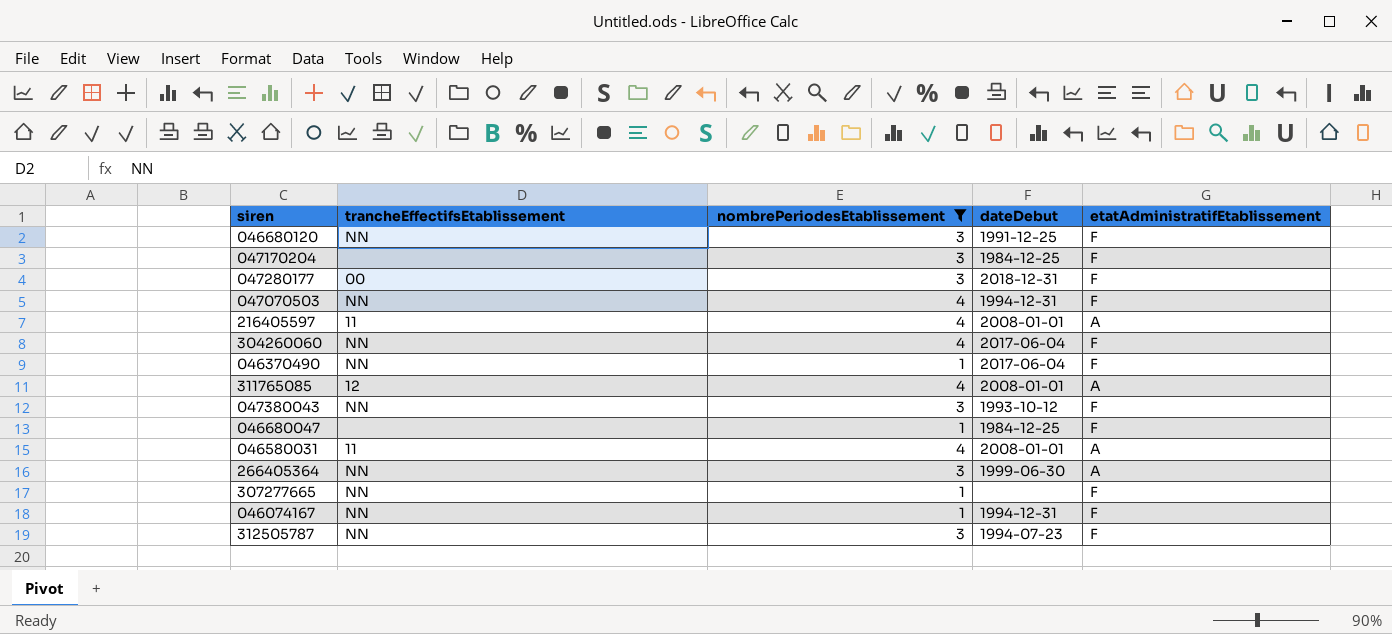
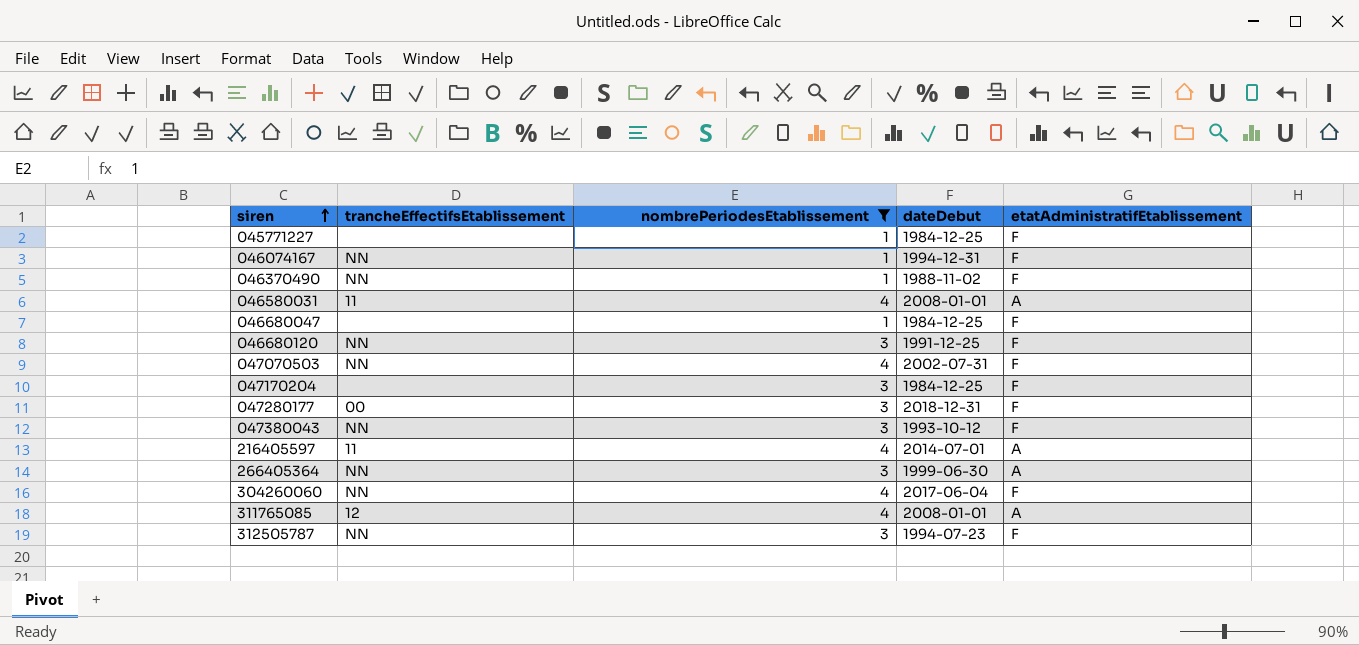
row order: none -> siren ascending
row 307277665: NN | 1 | none | F -> none
row 045771227: none -> none | 1 | 1984-12-25 | F
046370490 | dateDebut: 2017-06-04 -> 1988-11-02
047070503 | dateDebut: 1994-12-31 -> 2002-07-31
216405597 | dateDebut: 2008-01-01 -> 2014-07-01

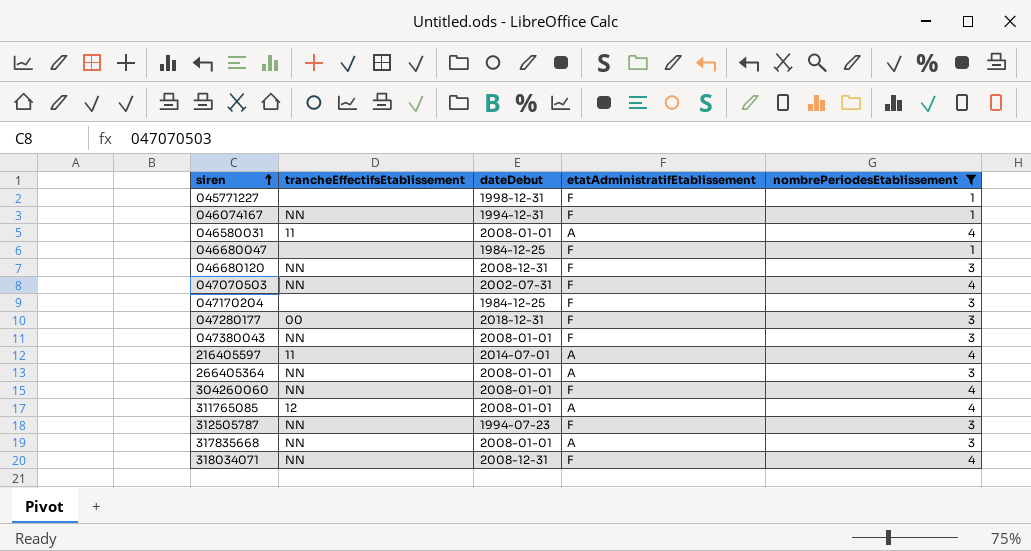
column nombrePeriodesEtablissement | position: 3 -> 5
row 046370490: NN | 1 | 1988-11-02 | F -> none
045771227 | dateDebut: 1984-12-25 -> 1998-12-31
046680120 | dateDebut: 1991-12-25 -> 2008-12-31
047380043 | dateDebut: 1993-10-12 -> 2008-01-01
266405364 | dateDebut: 1999-06-30 -> 2008-01-01
304260060 | dateDebut: 2017-06-04 -> 2008-01-01
row 317835668: none -> NN | 2008-01-01 | A | 3
row 318034071: none -> NN | 2008-12-31 | F | 4

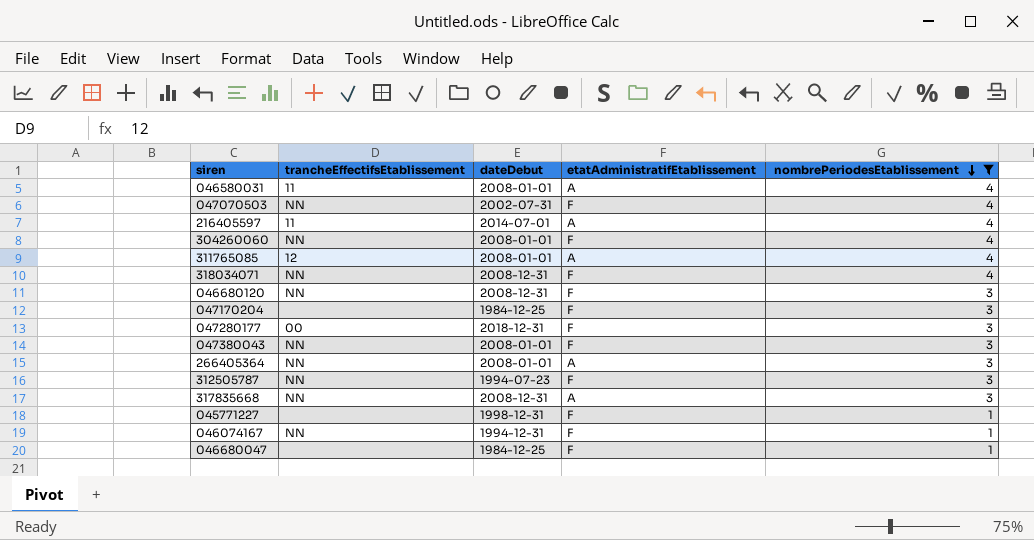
row order: siren ascending -> nombrePeriodesEtablissement descending
317835668 | dateDebut: 2008-01-01 -> 2008-12-31

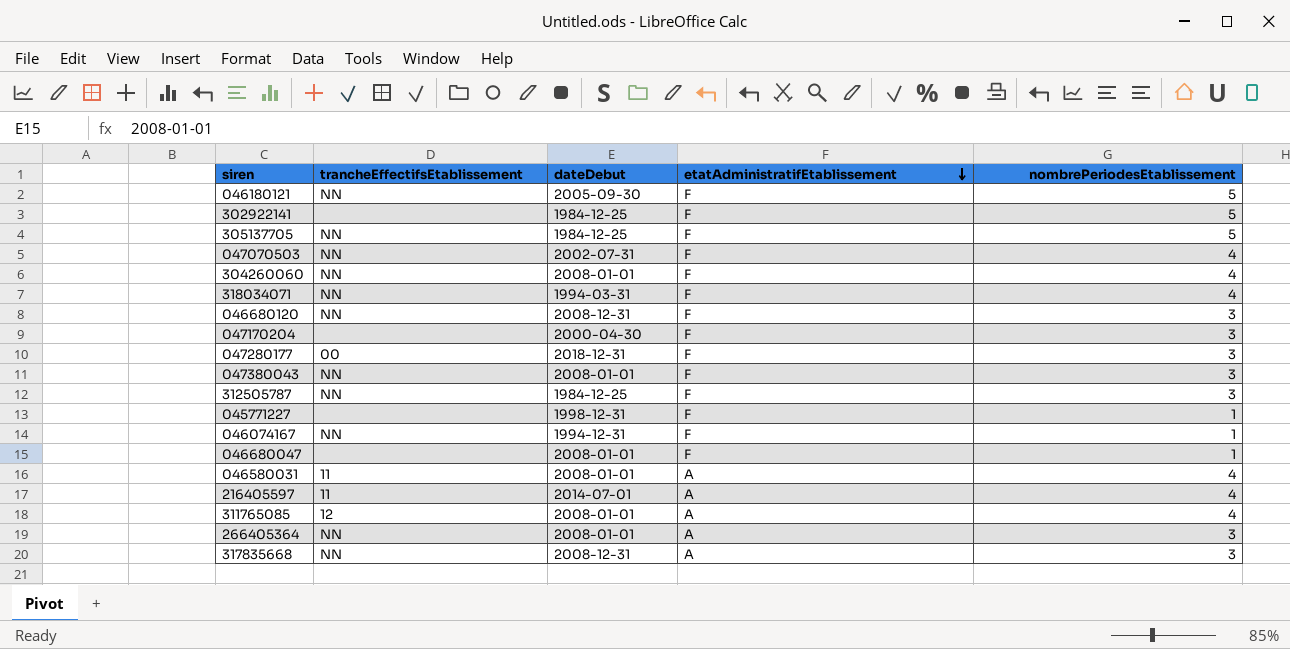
filter: nombrePeriodesEtablissement != 5 -> none
row order: nombrePeriodesEtablissement descending -> etatAdministratifEtablissement descending
318034071 | dateDebut: 2008-12-31 -> 1994-03-31
047170204 | dateDebut: 1984-12-25 -> 2000-04-30
312505787 | dateDebut: 1994-07-23 -> 1984-12-25
046680047 | dateDebut: 1984-12-25 -> 2008-01-01

